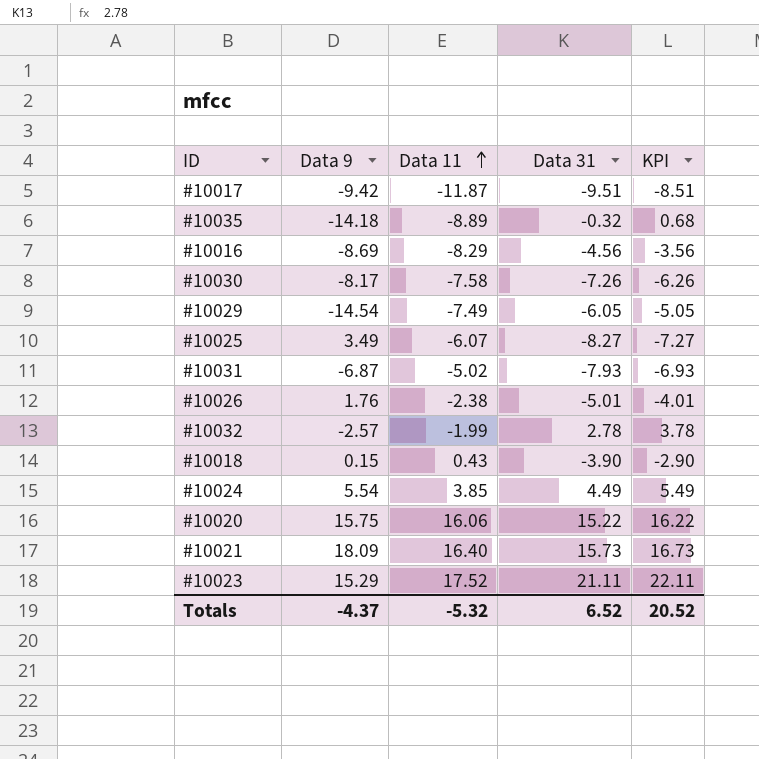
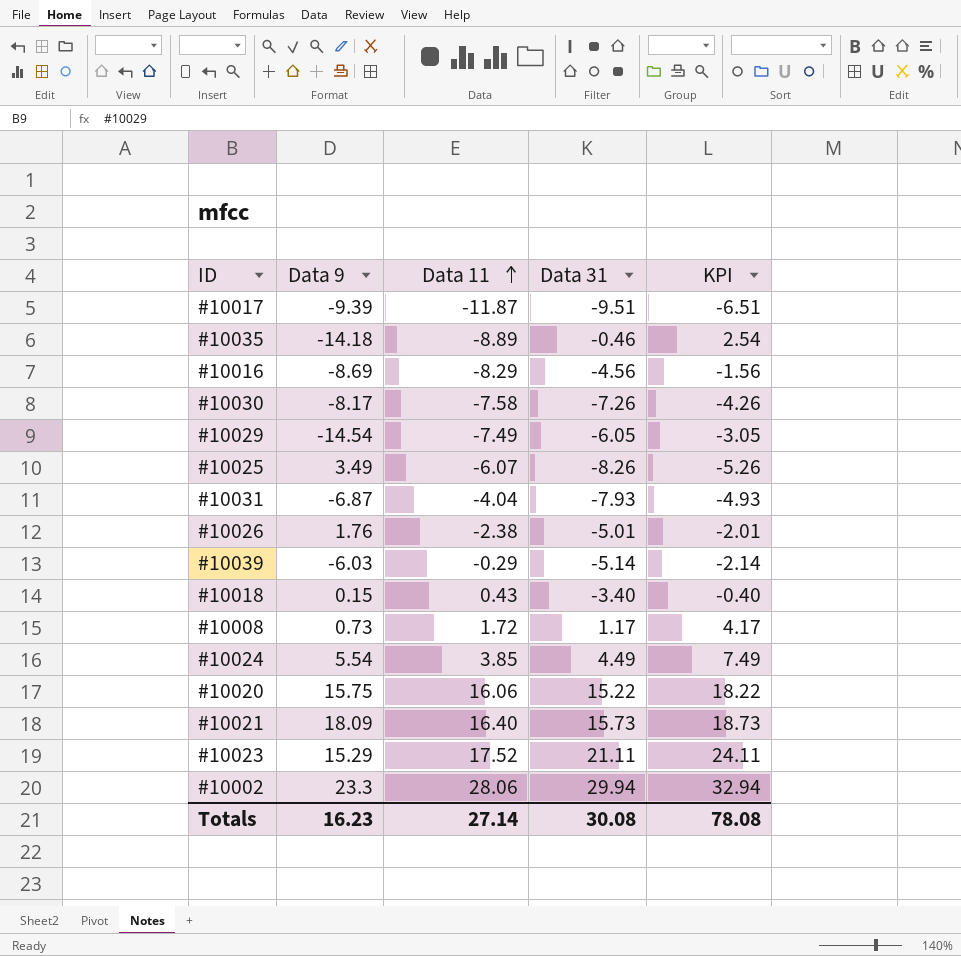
column KPI | formula: [Data 31] + 1 -> [Data 31] + 3
row #10032: -2.57 | -1.99 | 2.78 | 3.78 -> none
#10017 | Data 9: -9.42 -> -9.39
#10035 | Data 31: -0.32 -> -0.46
#10025 | Data 31: -8.27 -> -8.26
#10031 | Data 11: -5.02 -> -4.04
row #10039: none -> -6.03 | -0.29 | -5.14 | -2.14
#10018 | Data 31: -3.90 -> -3.40
row #10008: none -> 0.73 | 1.72 | 1.17 | 4.17
row #10002: none -> 23.3 | 28.06 | 29.94 | 32.94
Totals | Data 9: -4.37 -> 16.23
Totals | Data 11: -5.32 -> 27.14
Totals | Data 31: 6.52 -> 30.08
Totals | KPI: 20.52 -> 78.08

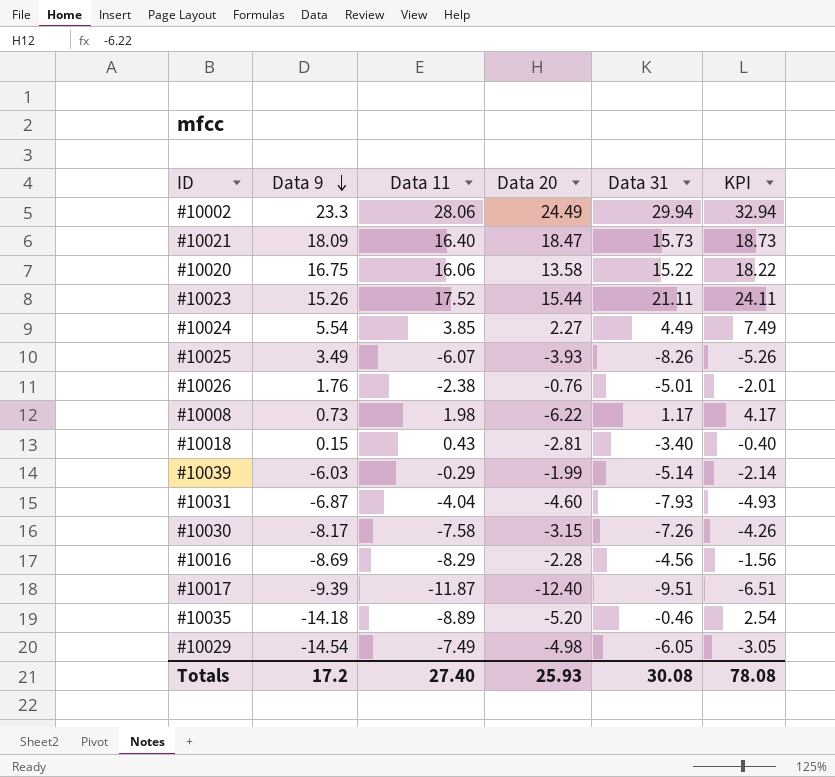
row order: Data 11 ascending -> Data 9 descending
column Data 20 | position: none -> 4
#10020 | Data 9: 15.75 -> 16.75
#10023 | Data 9: 15.29 -> 15.26
#10008 | Data 11: 1.72 -> 1.98
Totals | Data 9: 16.23 -> 17.2
Totals | Data 11: 27.14 -> 27.40

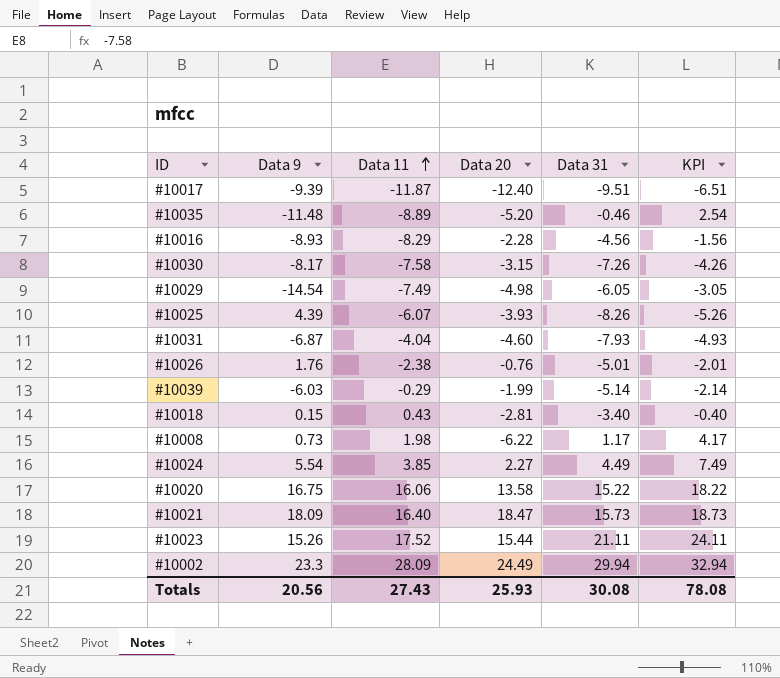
row order: Data 9 descending -> Data 11 ascending
#10035 | Data 9: -14.18 -> -11.48
#10016 | Data 9: -8.69 -> -8.93
#10025 | Data 9: 3.49 -> 4.39
#10002 | Data 11: 28.06 -> 28.09
Totals | Data 9: 17.2 -> 20.56
Totals | Data 11: 27.40 -> 27.43

